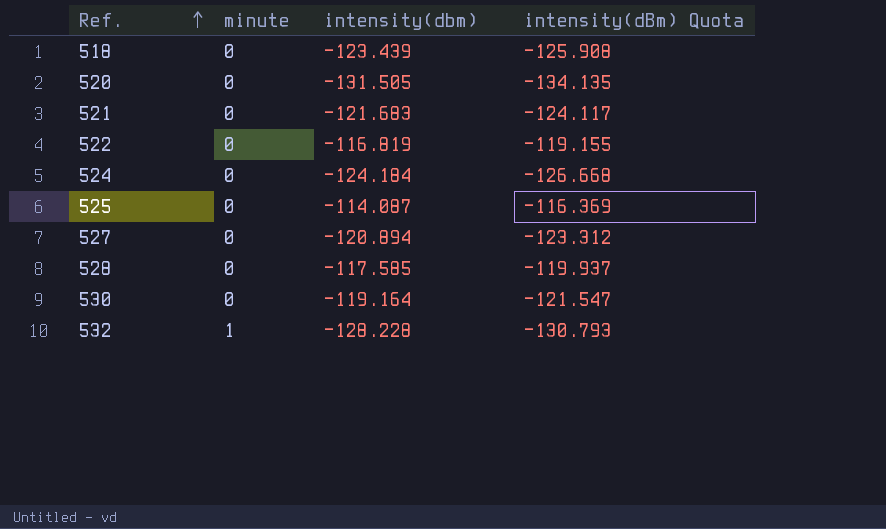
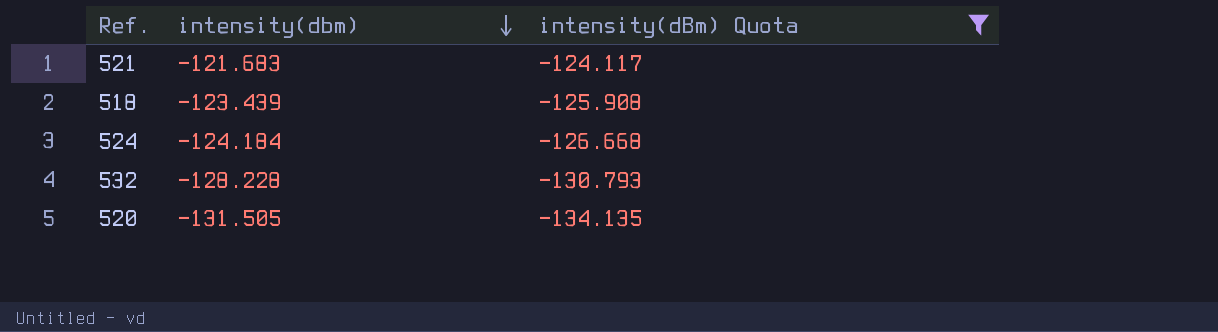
filter: none -> intensity(dBm) Quota <= -124.117
row order: Ref. ascending -> intensity(dbm) descending
column minute | position: 2 -> none

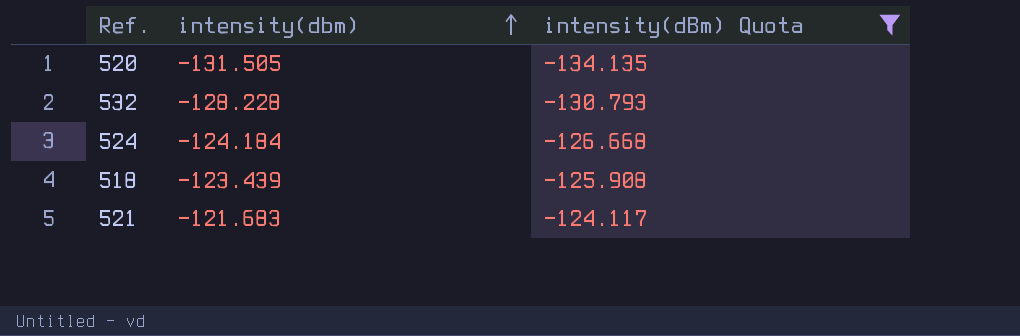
row order: intensity(dbm) descending -> intensity(dbm) ascending

